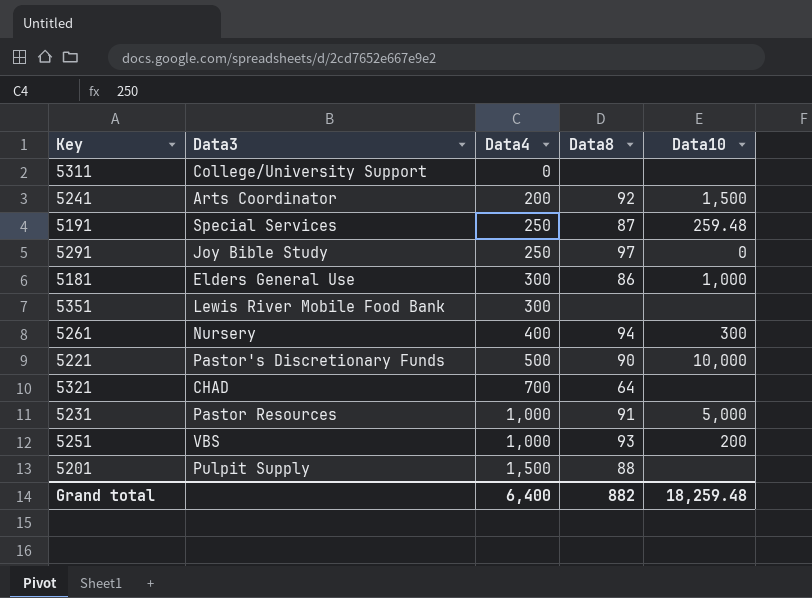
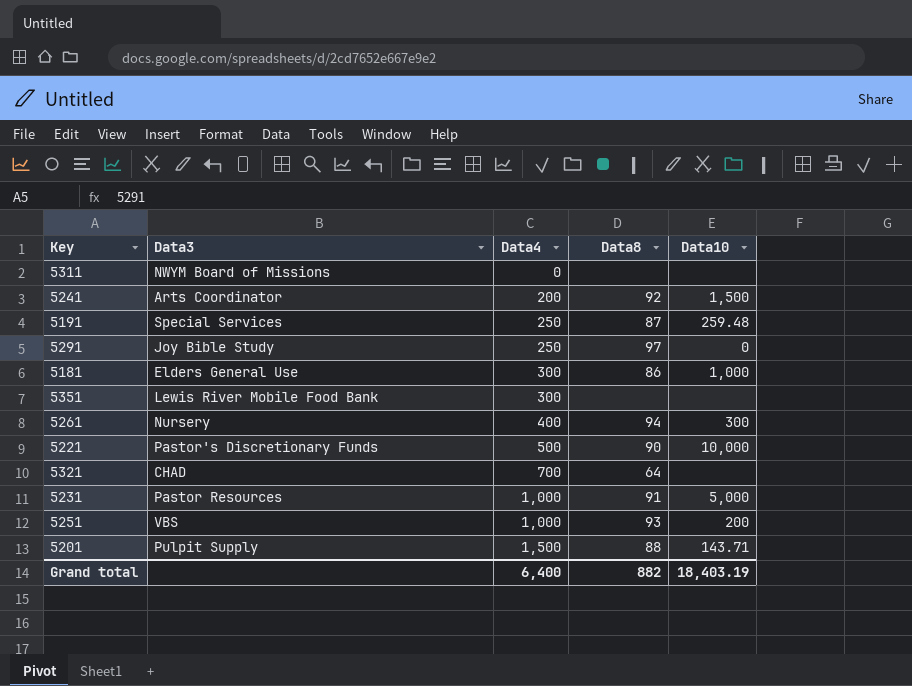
5311 | Data3: College/University Support -> NWYM Board of Missions
5201 | Data10: none -> 143.71
Grand total | Data10: 18,259.48 -> 18,403.19

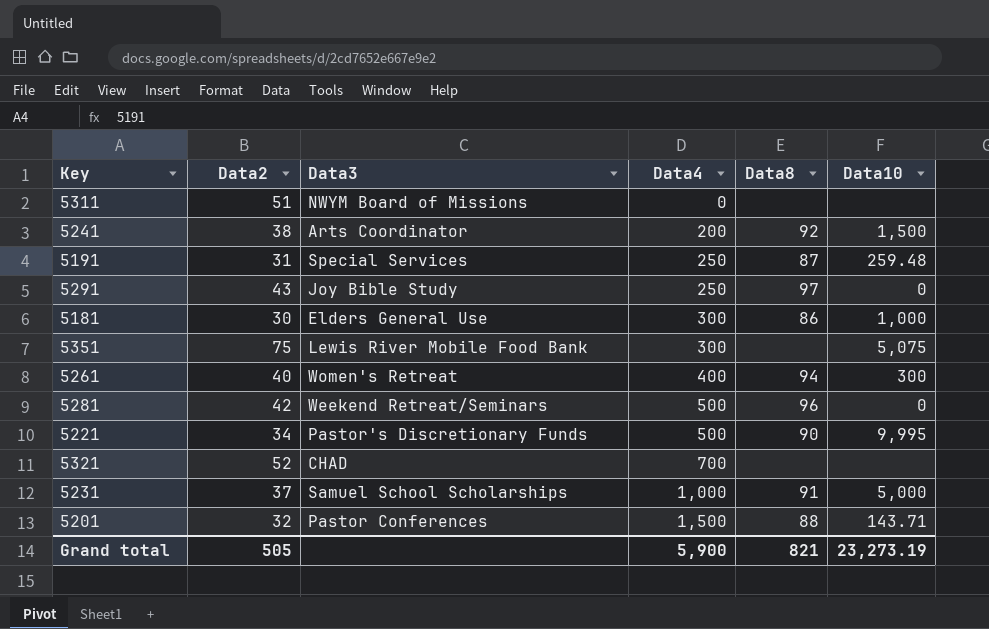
column Data2 | position: none -> 2
row 5251: VBS | 1,000 | 93 | 200 -> none
5351 | Data10: none -> 5,075
5261 | Data3: Nursery -> Women's Retreat
row 5281: none -> 42 | Weekend Retreat/Seminars | 500 | 96 | 0
5221 | Data10: 10,000 -> 9,995
5321 | Data8: 64 -> none
5231 | Data3: Pastor Resources -> Samuel School Scholarships
5201 | Data3: Pulpit Supply -> Pastor Conferences
Grand total | Data4: 6,400 -> 5,900
Grand total | Data8: 882 -> 821
Grand total | Data10: 18,403.19 -> 23,273.19

